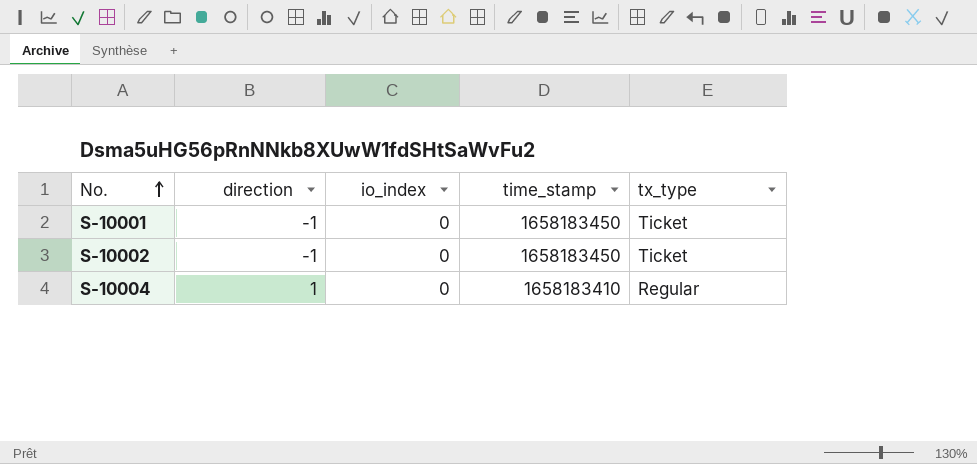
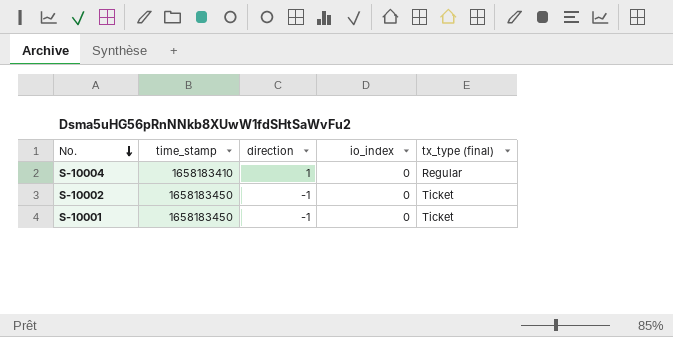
row order: No. ascending -> No. descending
column time_stamp | position: 4 -> 2
column name: tx_type -> tx_type (final)

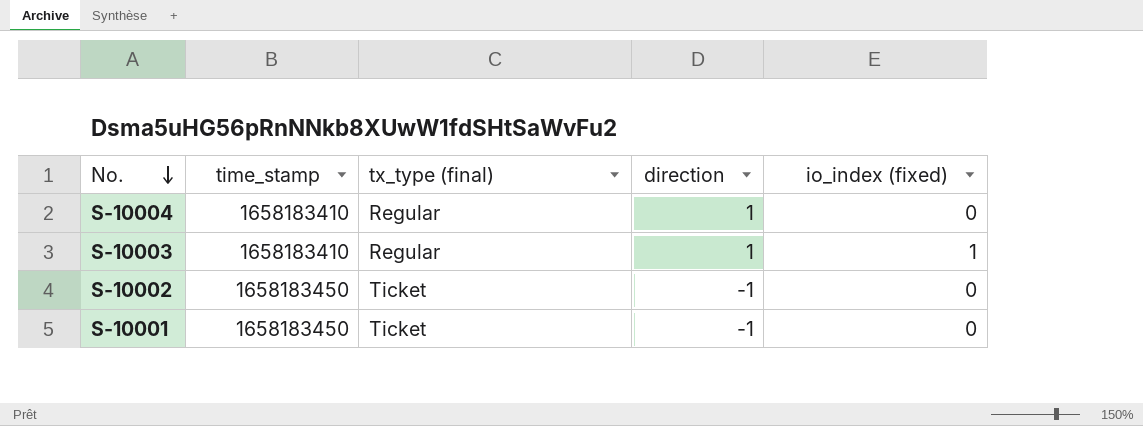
column tx_type (final) | position: 5 -> 3
column name: io_index -> io_index (fixed)
row S-10003: none -> 1658183410 | Regular | 1 | 1

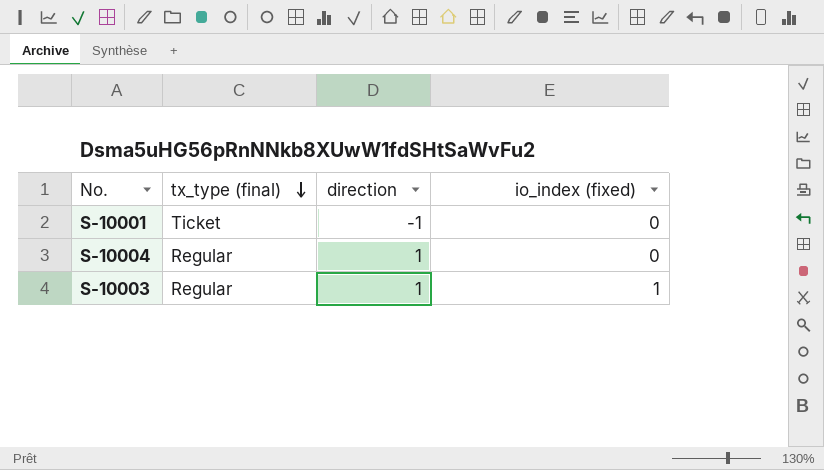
row order: No. descending -> tx_type (final) descending
column time_stamp | position: 2 -> none
row S-10002: 1658183450 | Ticket | -1 | 0 -> none

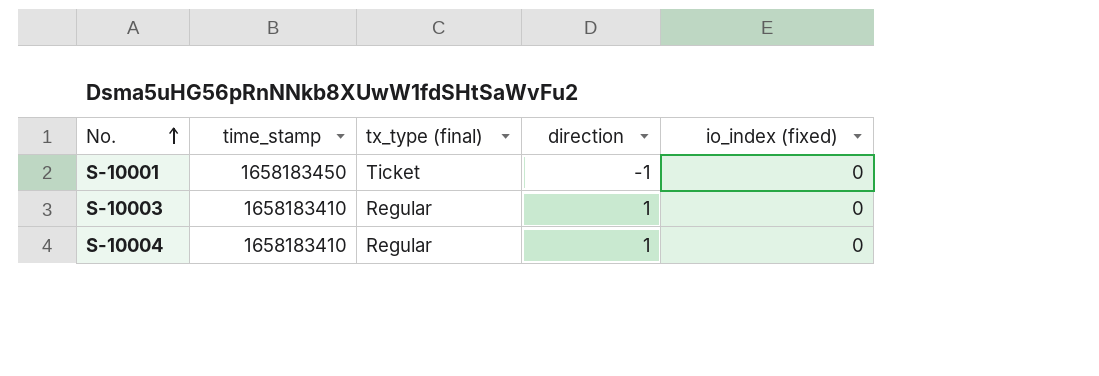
row order: tx_type (final) descending -> No. ascending
column time_stamp | position: none -> 2
S-10003 | io_index (fixed): 1 -> 0

